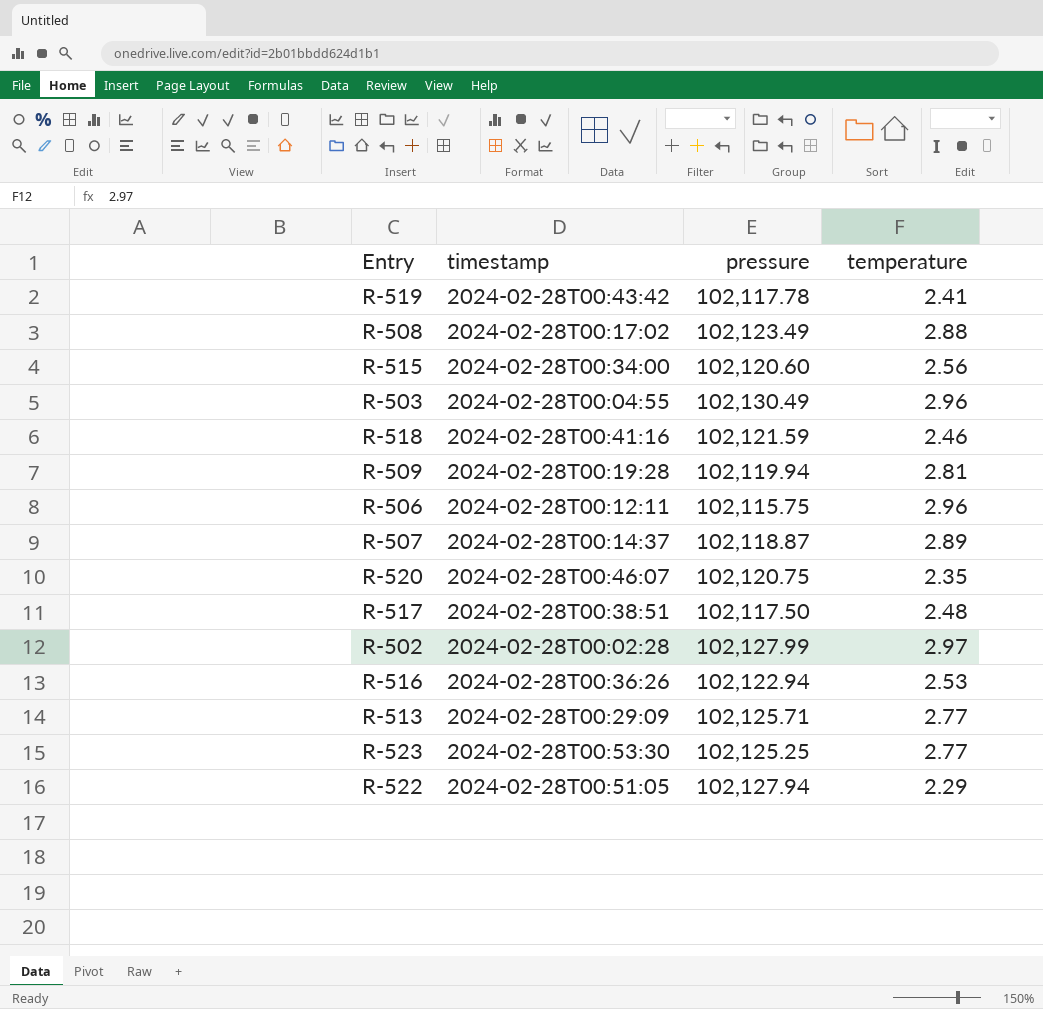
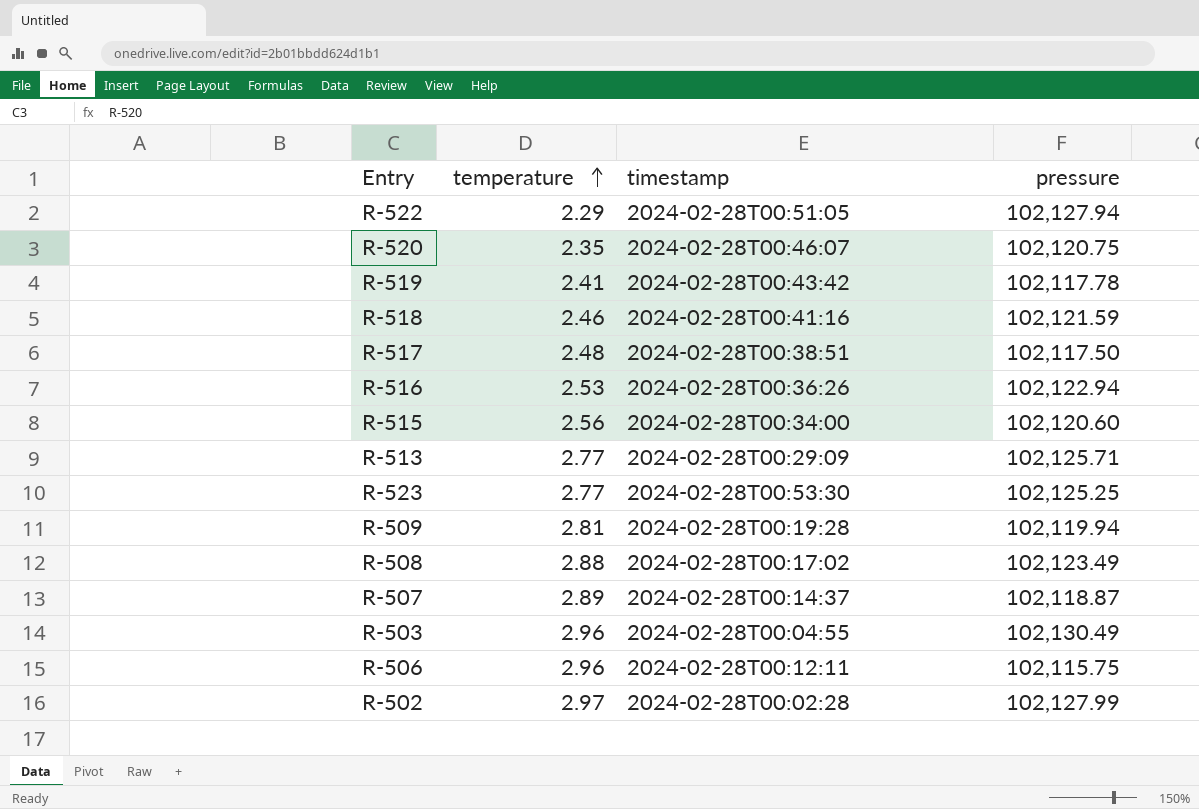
row order: none -> temperature ascending
column temperature | position: 4 -> 2

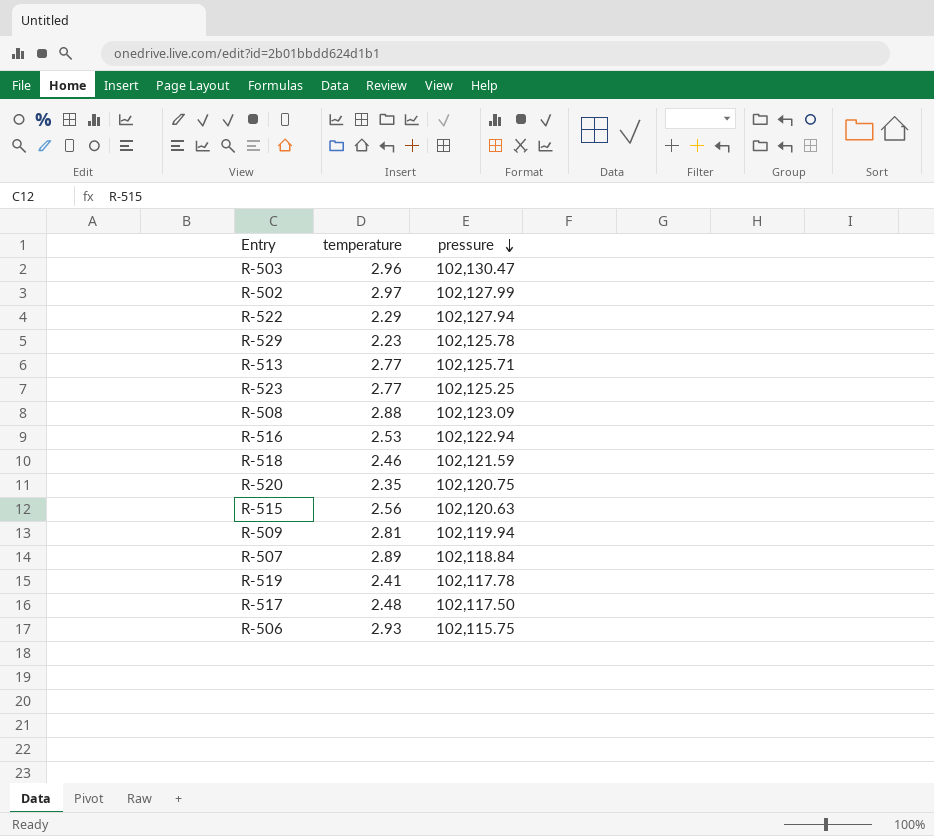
row order: temperature ascending -> pressure descending
column timestamp | position: 3 -> none
R-503 | pressure: 102,130.49 -> 102,130.47
row R-529: none -> 2.23 | 102,125.78
R-508 | pressure: 102,123.49 -> 102,123.09
R-515 | pressure: 102,120.60 -> 102,120.63
R-507 | pressure: 102,118.87 -> 102,118.84
R-506 | temperature: 2.96 -> 2.93

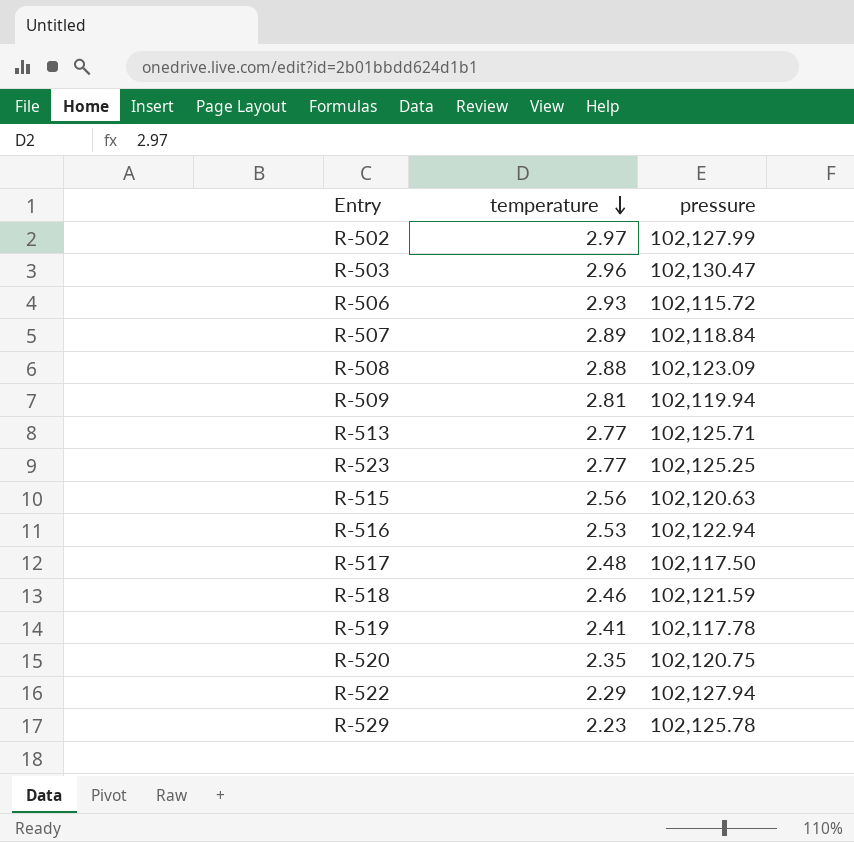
row order: pressure descending -> temperature descending
R-506 | pressure: 102,115.75 -> 102,115.72

